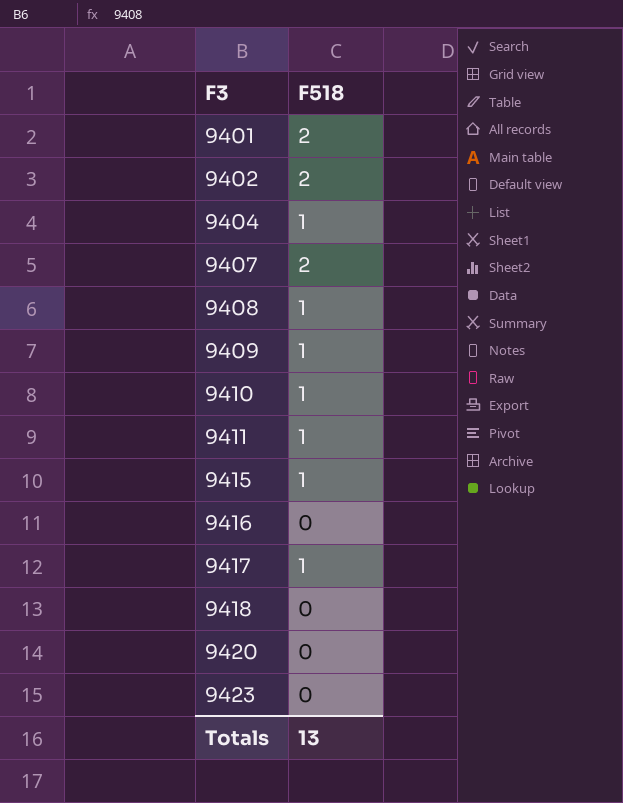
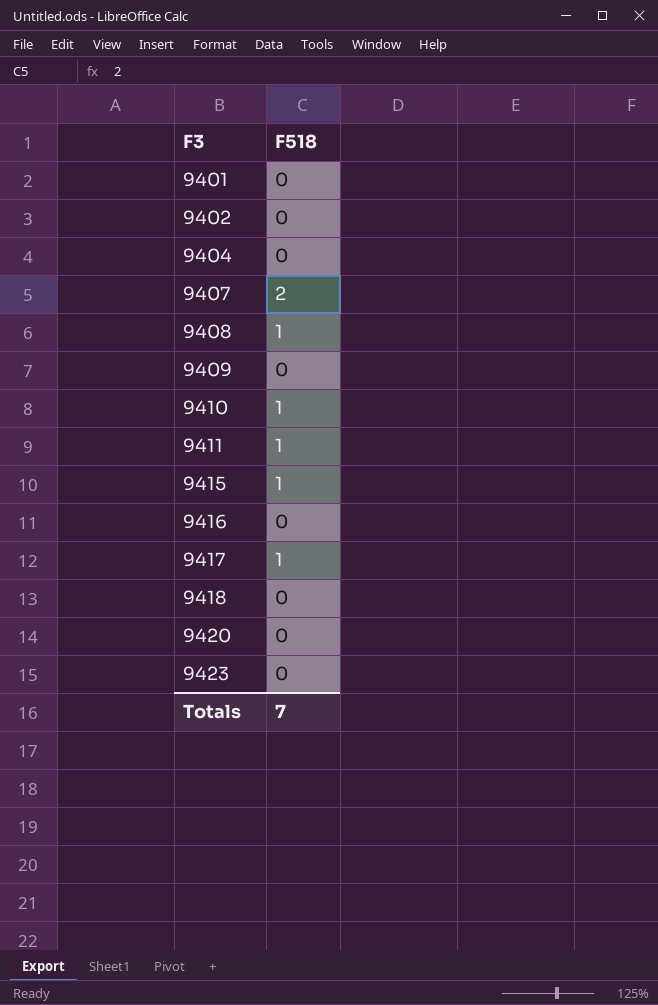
9401 | F518: 2 -> 0
9402 | F518: 2 -> 0
9404 | F518: 1 -> 0
9409 | F518: 1 -> 0
Totals | F518: 13 -> 7

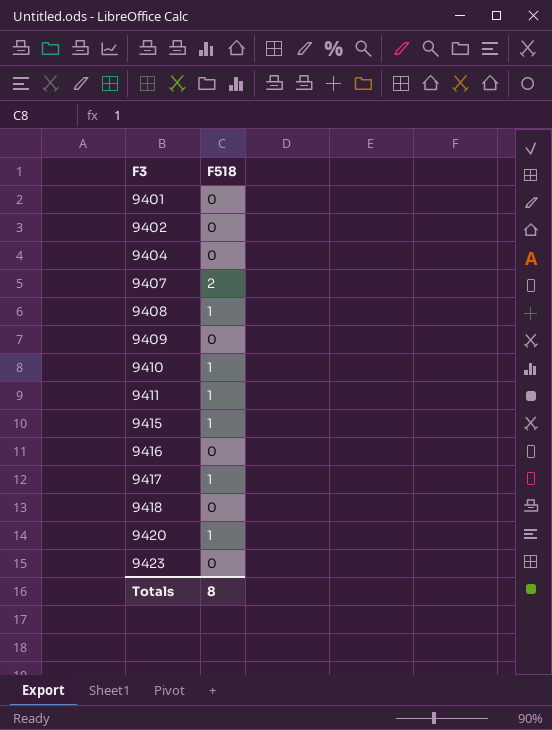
9420 | F518: 0 -> 1
Totals | F518: 7 -> 8

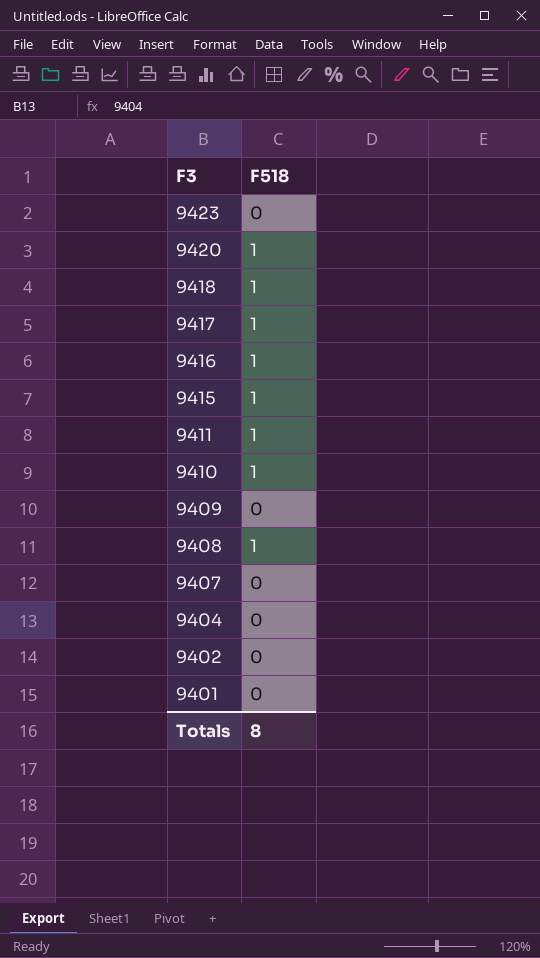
row order: F3 ascending -> F3 descending
9418 | F518: 0 -> 1
9416 | F518: 0 -> 1
9407 | F518: 2 -> 0

